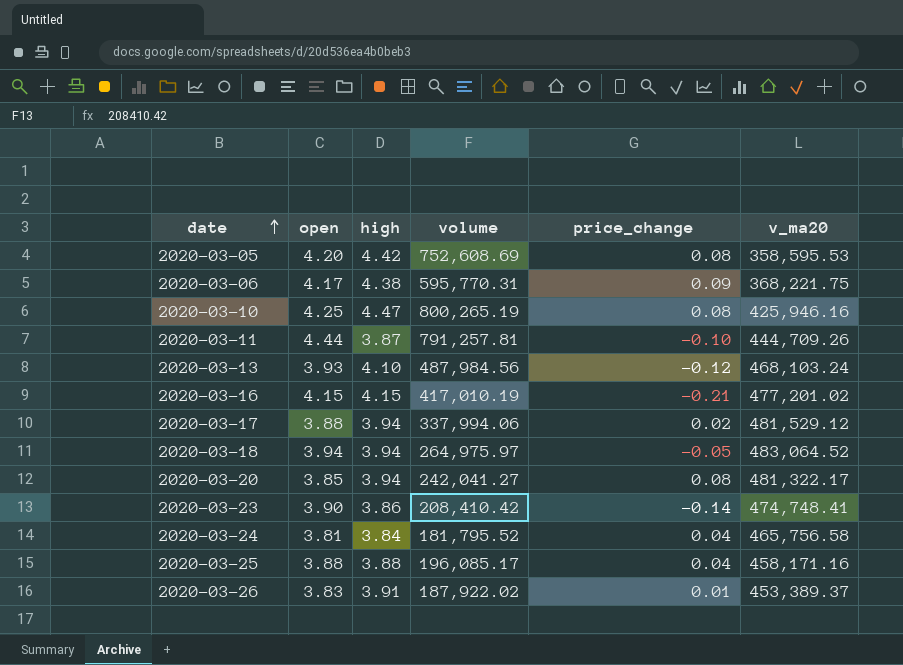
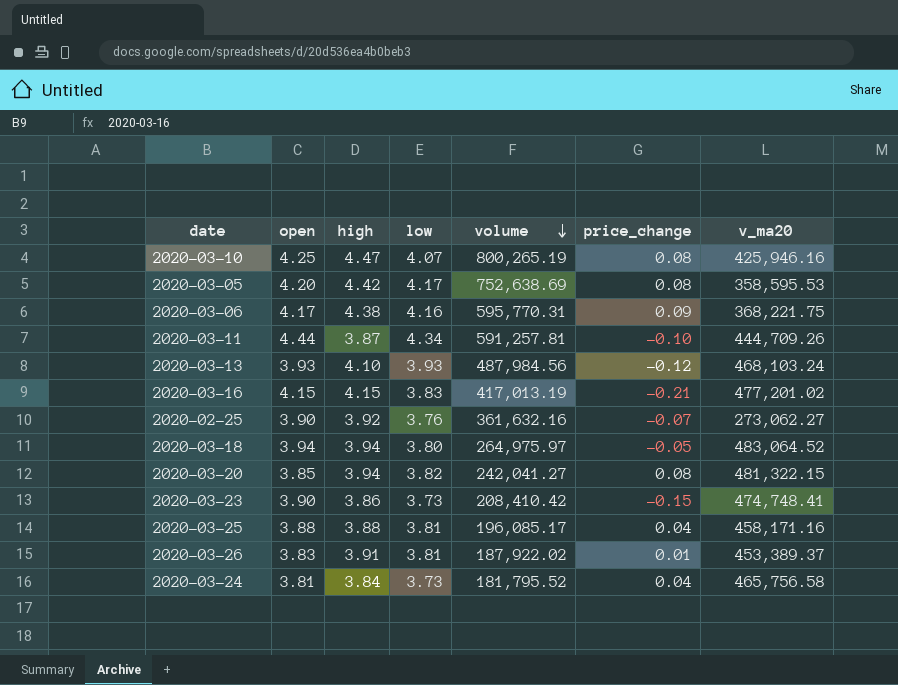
row order: date ascending -> volume descending
column low | position: none -> 4
row 2020-03-17: 3.88 | 3.94 | 337,994.06 | 0.02 | 481,529.12 -> none
2020-03-05 | volume: 752,608.69 -> 752,638.69
2020-03-11 | volume: 791,257.81 -> 591,257.81
2020-03-16 | volume: 417,010.19 -> 417,013.19
row 2020-02-25: none -> 3.90 | 3.92 | 3.76 | 361,632.16 | -0.07 | 273,062.27
2020-03-20 | v_ma20: 481,322.17 -> 481,322.15
2020-03-23 | price_change: -0.14 -> -0.15

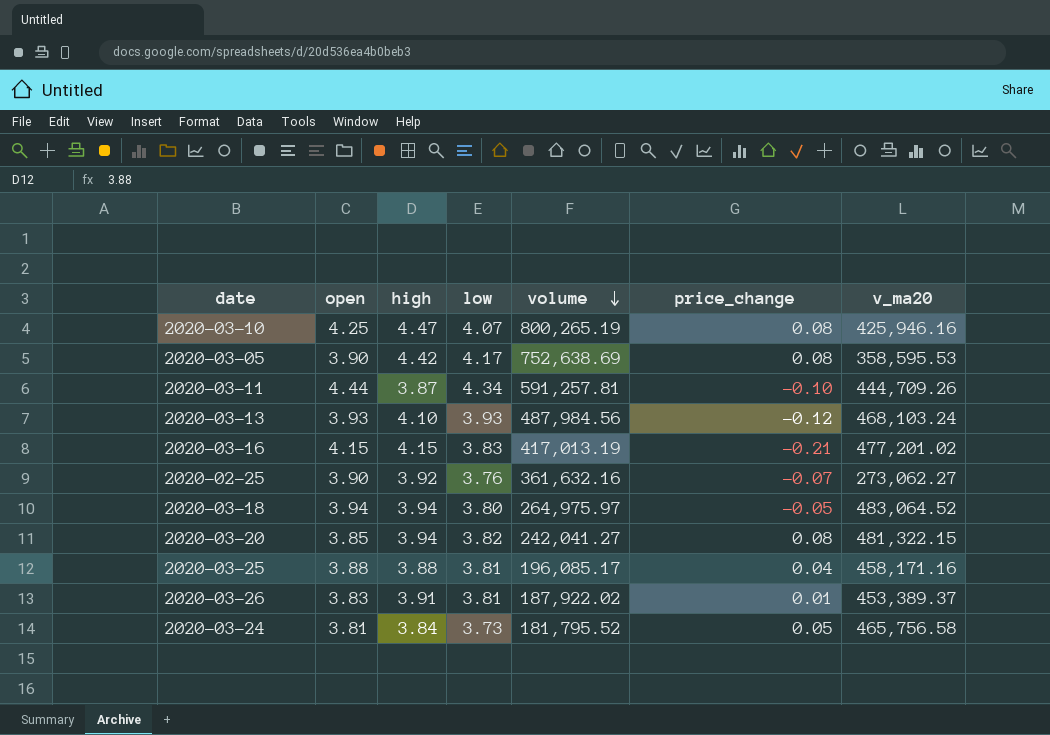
row 2020-03-06: 4.17 | 4.38 | 4.16 | 595,770.31 | 0.09 | 368,221.75 -> none
row 2020-03-23: 3.90 | 3.86 | 3.73 | 208,410.42 | -0.15 | 474,748.41 -> none
2020-03-05 | open: 4.20 -> 3.90
2020-03-24 | price_change: 0.04 -> 0.05

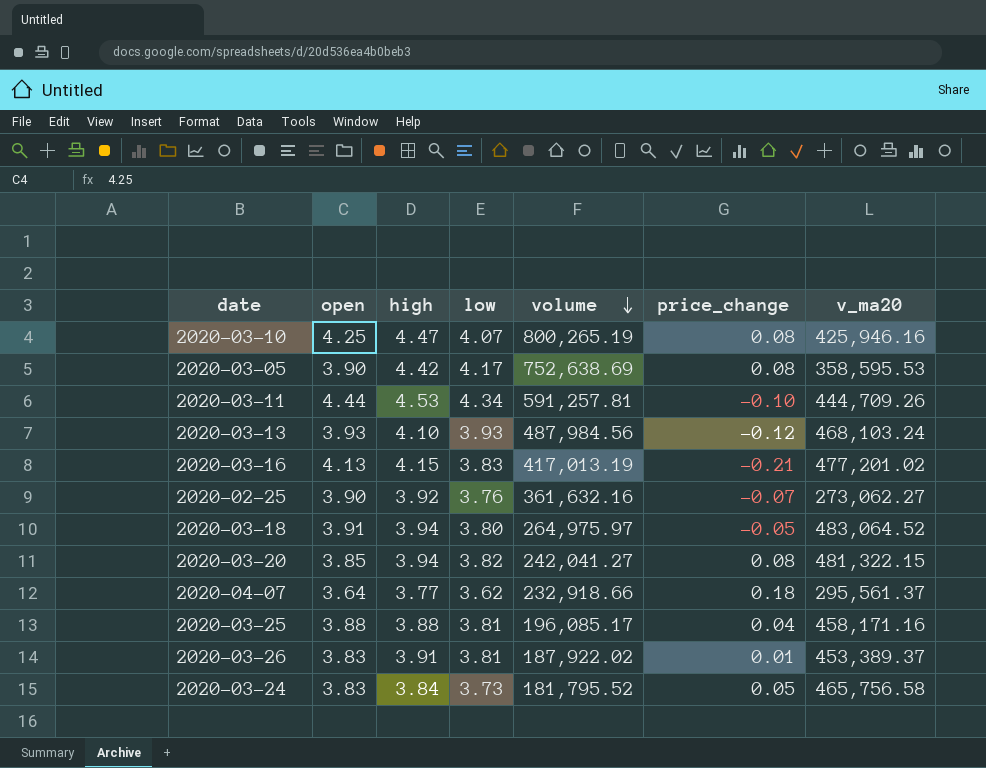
2020-03-11 | high: 3.87 -> 4.53
2020-03-16 | open: 4.15 -> 4.13
2020-03-18 | open: 3.94 -> 3.91
row 2020-04-07: none -> 3.64 | 3.77 | 3.62 | 232,918.66 | 0.18 | 295,561.37
2020-03-24 | open: 3.81 -> 3.83

